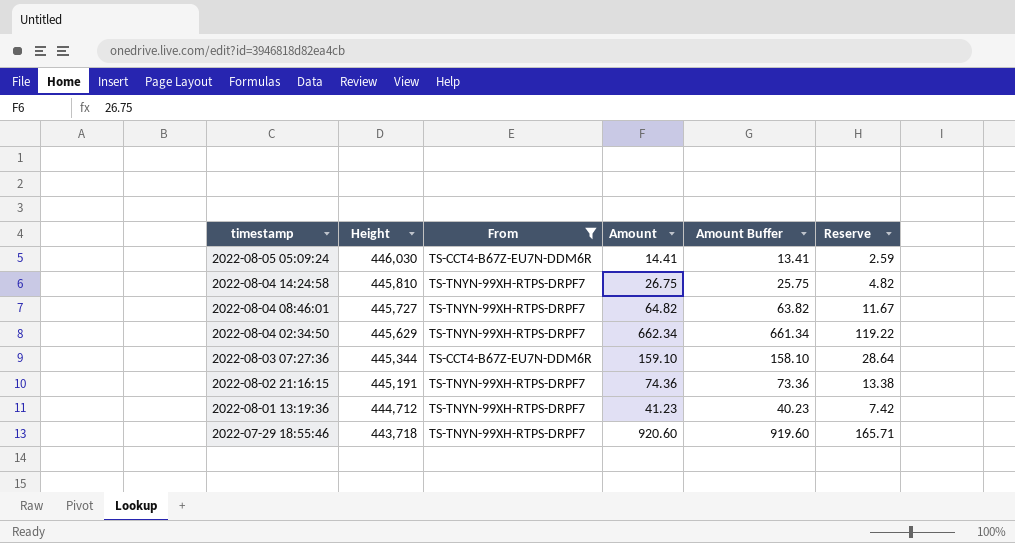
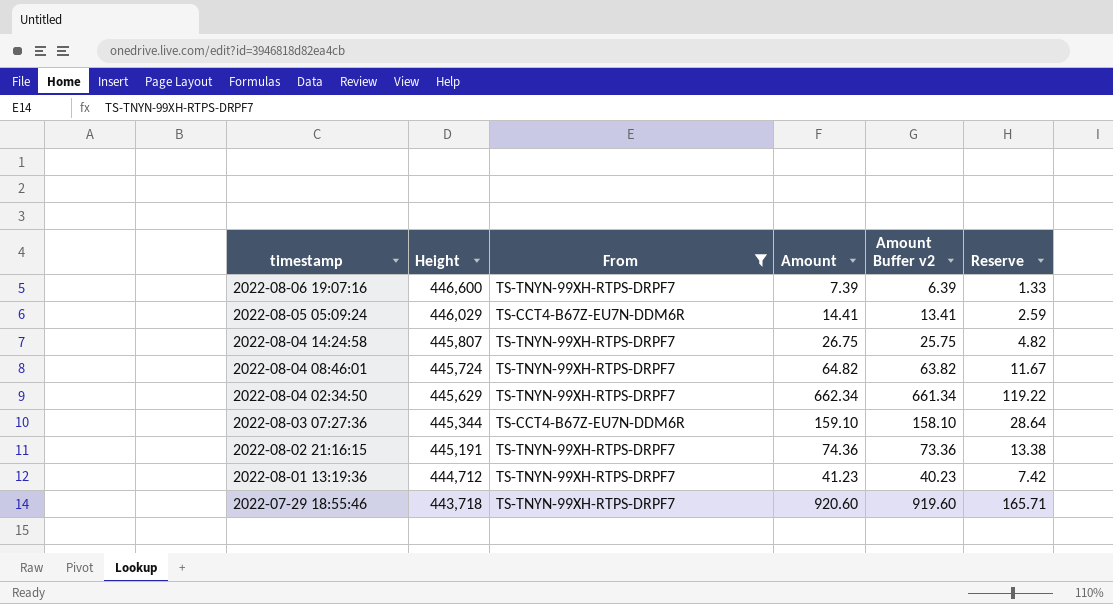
column name: Amount Buffer -> Amount Buffer v2
row 2022-08-06 19:07:16: none -> 446,600 | TS-TNYN-99XH-RTPS-DRPF7 | 7.39 | 6.39 | 1.33
2022-08-05 05:09:24 | Height: 446,030 -> 446,029
2022-08-04 14:24:58 | Height: 445,810 -> 445,807
2022-08-04 08:46:01 | Height: 445,727 -> 445,724

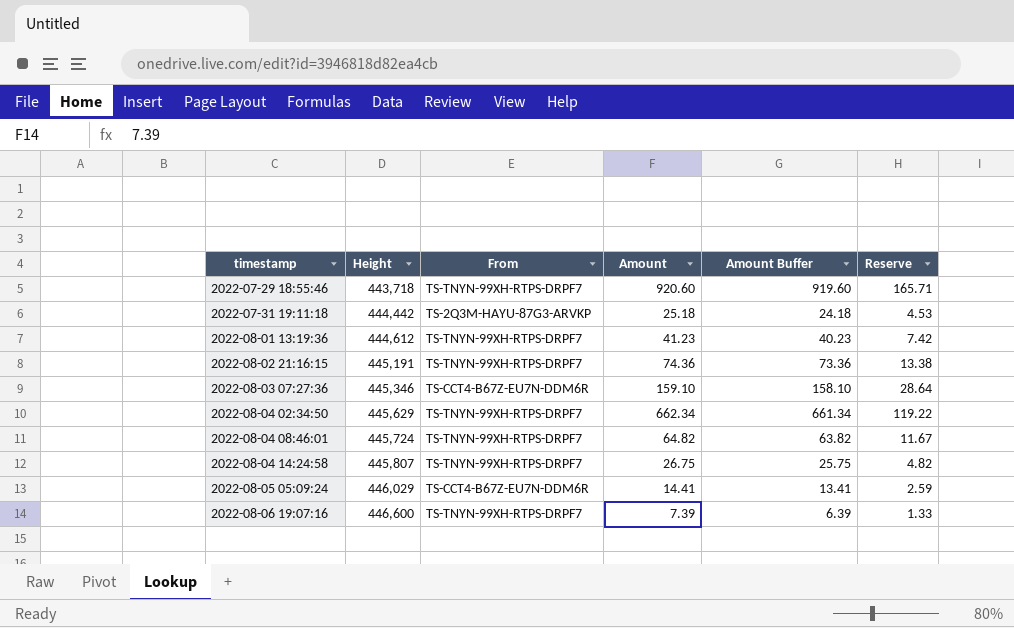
filter: From != TS-2Q3M-HAYU-87G3-ARVKP -> none
row order: timestamp descending -> timestamp ascending
column name: Amount Buffer v2 -> Amount Buffer
2022-08-01 13:19:36 | Height: 444,712 -> 444,612
2022-08-03 07:27:36 | Height: 445,344 -> 445,346

